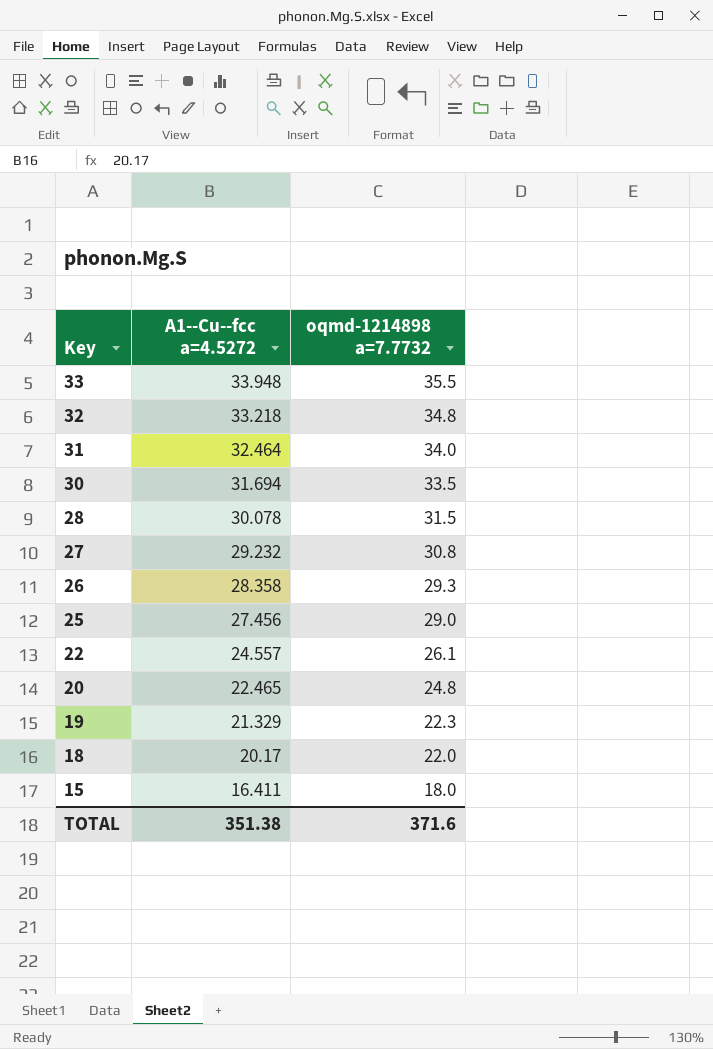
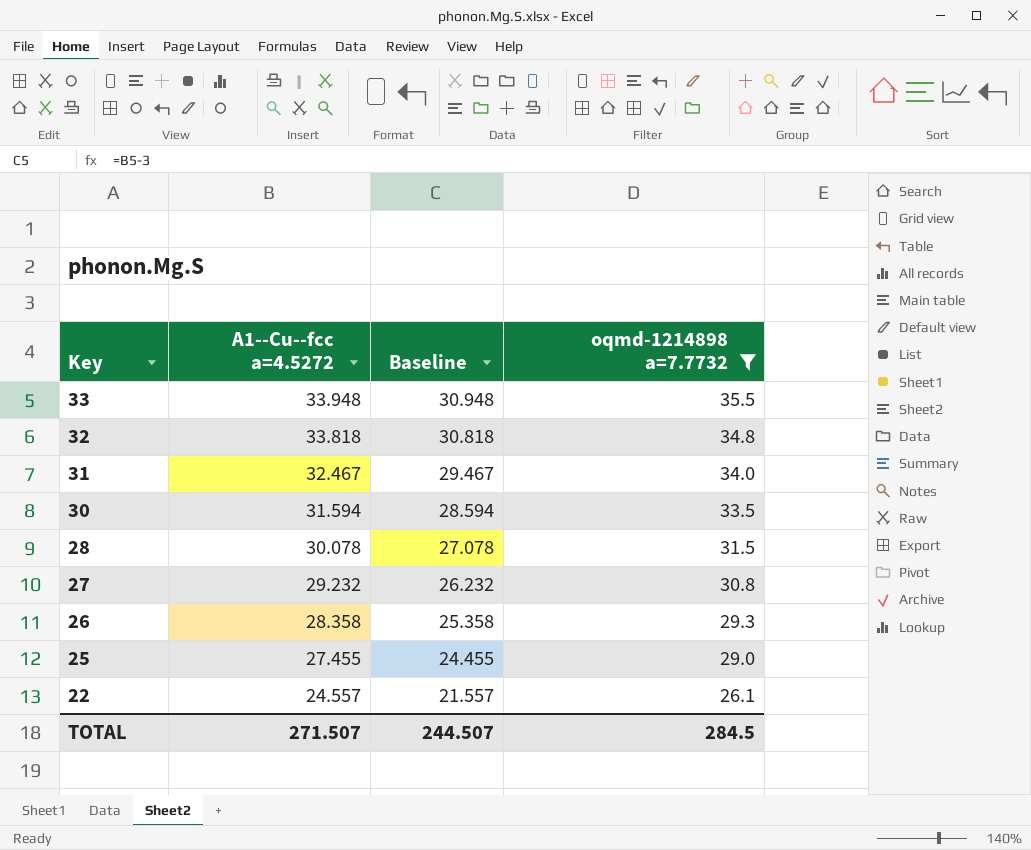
filter: none -> oqmd-1214898 a=7.7732 >= 26.1
column Baseline | formula: none -> [A1--Cu--fcc a=4.5272] - 3
32 | A1--Cu--fcc a=4.5272: 33.218 -> 33.818
31 | A1--Cu--fcc a=4.5272: 32.464 -> 32.467
30 | A1--Cu--fcc a=4.5272: 31.694 -> 31.594
25 | A1--Cu--fcc a=4.5272: 27.456 -> 27.455
TOTAL | A1--Cu--fcc a=4.5272: 351.38 -> 271.507
TOTAL | oqmd-1214898 a=7.7732: 371.6 -> 284.5

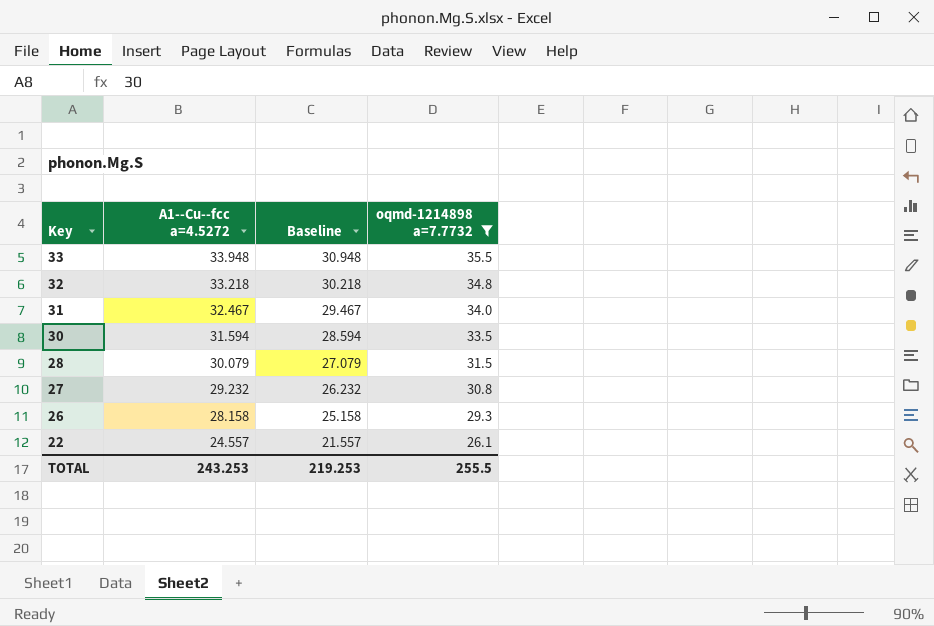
row 25: 27.455 | 24.455 | 29.0 -> none
32 | A1--Cu--fcc a=4.5272: 33.818 -> 33.218
32 | Baseline: 30.818 -> 30.218
28 | A1--Cu--fcc a=4.5272: 30.078 -> 30.079
28 | Baseline: 27.078 -> 27.079
26 | A1--Cu--fcc a=4.5272: 28.358 -> 28.158
26 | Baseline: 25.358 -> 25.158
TOTAL | A1--Cu--fcc a=4.5272: 271.507 -> 243.253
TOTAL | Baseline: 244.507 -> 219.253
TOTAL | oqmd-1214898 a=7.7732: 284.5 -> 255.5

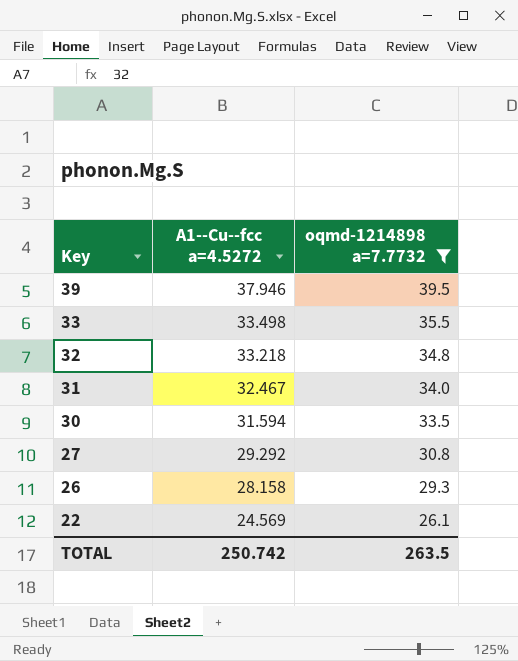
column Baseline | formula: [A1--Cu--fcc a=4.5272] - 3 -> none
row 28: 30.079 | 27.079 | 31.5 -> none
row 39: none -> 37.946 | 39.5
33 | A1--Cu--fcc a=4.5272: 33.948 -> 33.498
27 | A1--Cu--fcc a=4.5272: 29.232 -> 29.292
22 | A1--Cu--fcc a=4.5272: 24.557 -> 24.569
TOTAL | A1--Cu--fcc a=4.5272: 243.253 -> 250.742
TOTAL | oqmd-1214898 a=7.7732: 255.5 -> 263.5

